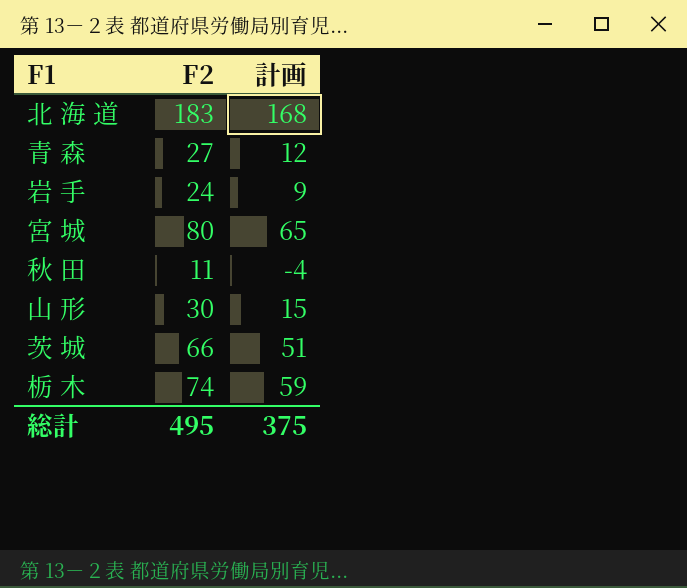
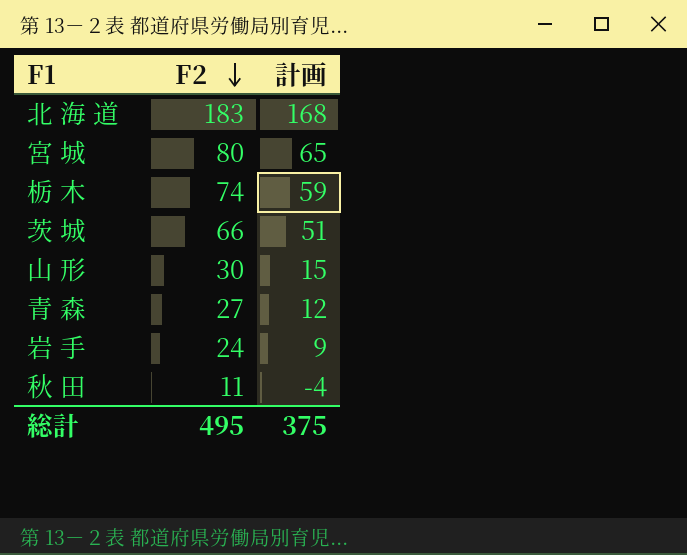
row order: none -> F2 descending

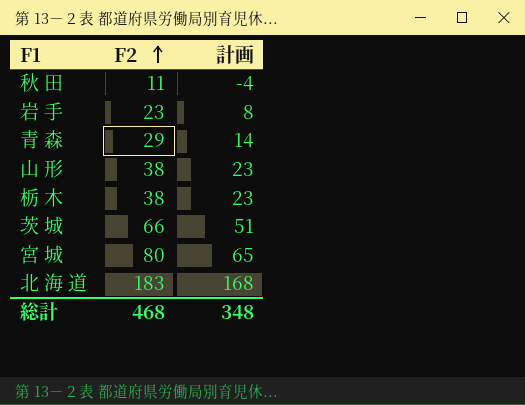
row order: F2 descending -> F2 ascending
岩 手 | F2: 24 -> 23
岩 手 | 計画: 9 -> 8
青 森 | F2: 27 -> 29
青 森 | 計画: 12 -> 14
山 形 | F2: 30 -> 38
山 形 | 計画: 15 -> 23
栃 木 | F2: 74 -> 38
栃 木 | 計画: 59 -> 23
総計 | F2: 495 -> 468
総計 | 計画: 375 -> 348

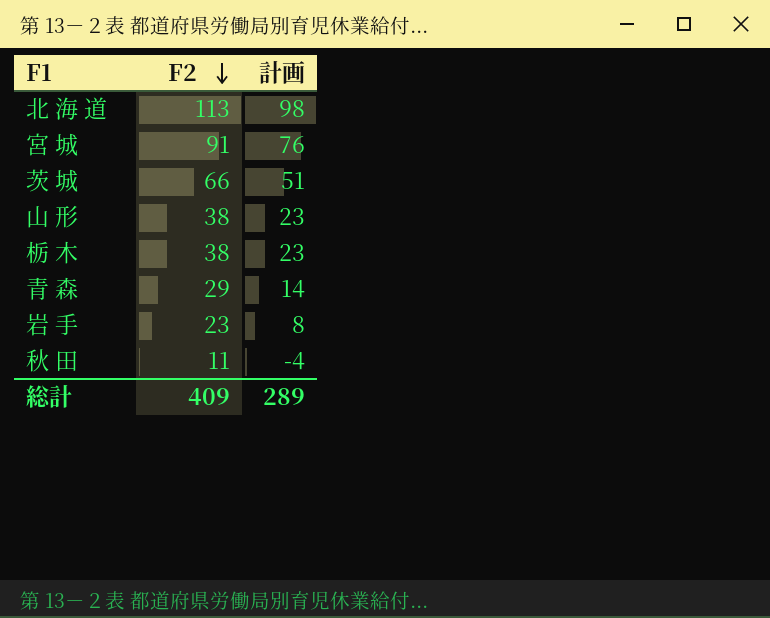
row order: F2 ascending -> F2 descending
北 海 道 | F2: 183 -> 113
北 海 道 | 計画: 168 -> 98
宮 城 | F2: 80 -> 91
宮 城 | 計画: 65 -> 76
総計 | F2: 468 -> 409
総計 | 計画: 348 -> 289

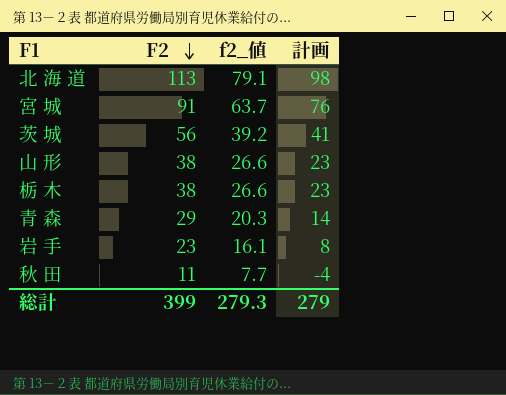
column f2_値 | formula: none -> [F2] * 0.7
茨 城 | F2: 66 -> 56
茨 城 | 計画: 51 -> 41
総計 | F2: 409 -> 399
総計 | 計画: 289 -> 279

